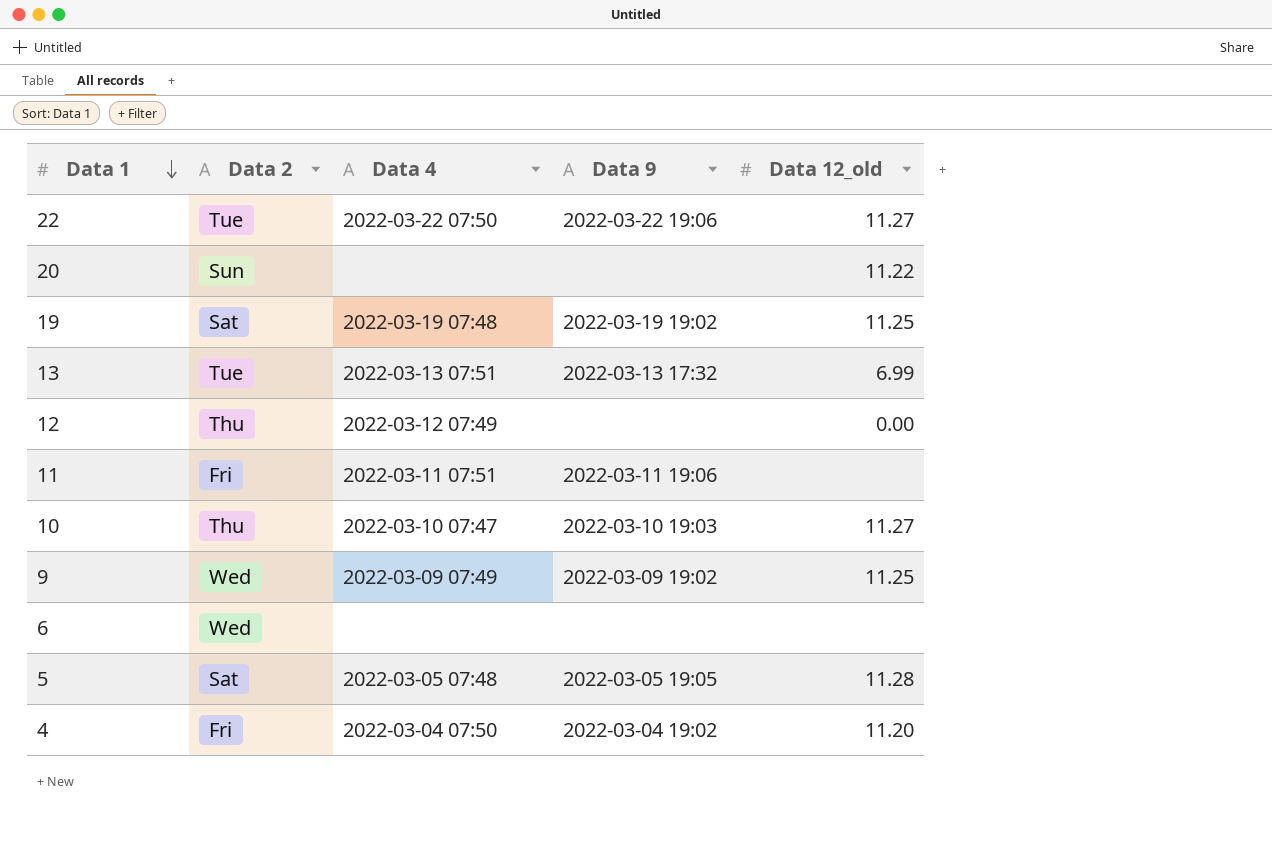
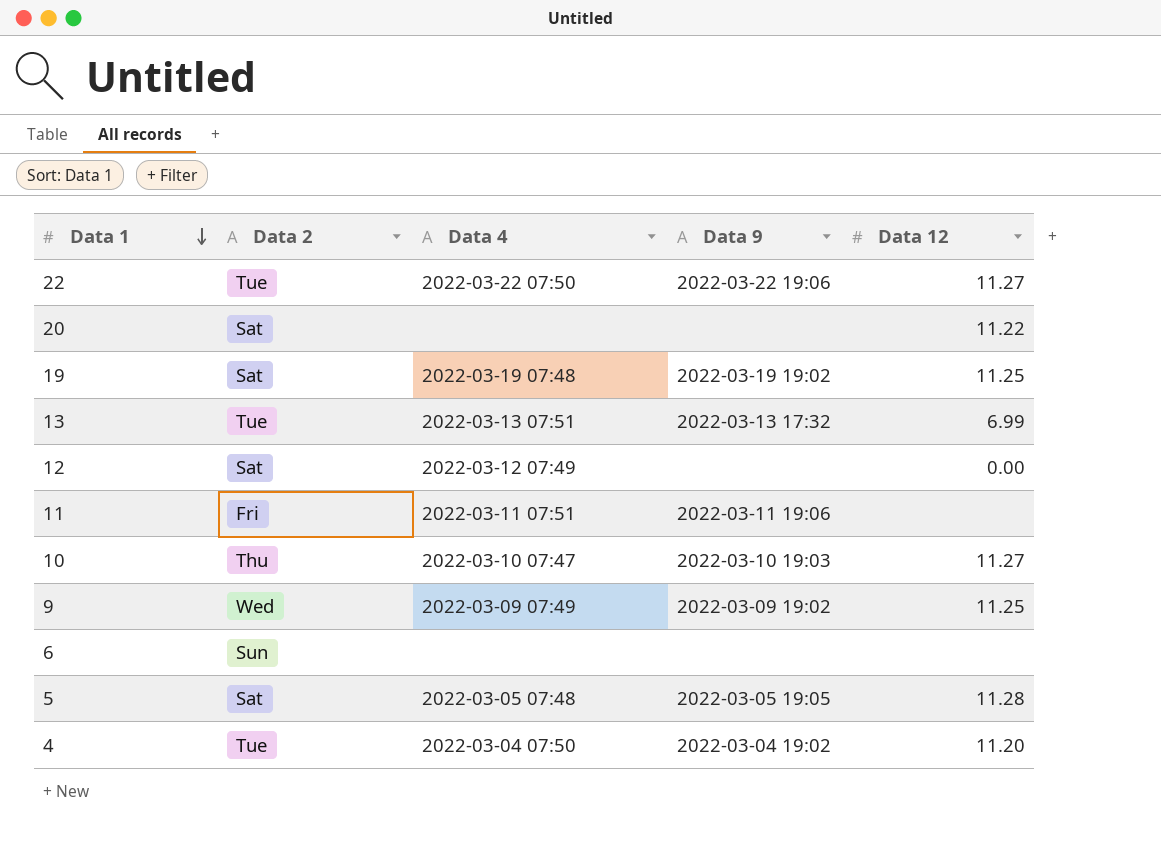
column name: Data 12_old -> Data 12
20 | Data 2: Sun -> Sat
12 | Data 2: Thu -> Sat
6 | Data 2: Wed -> Sun
4 | Data 2: Fri -> Tue

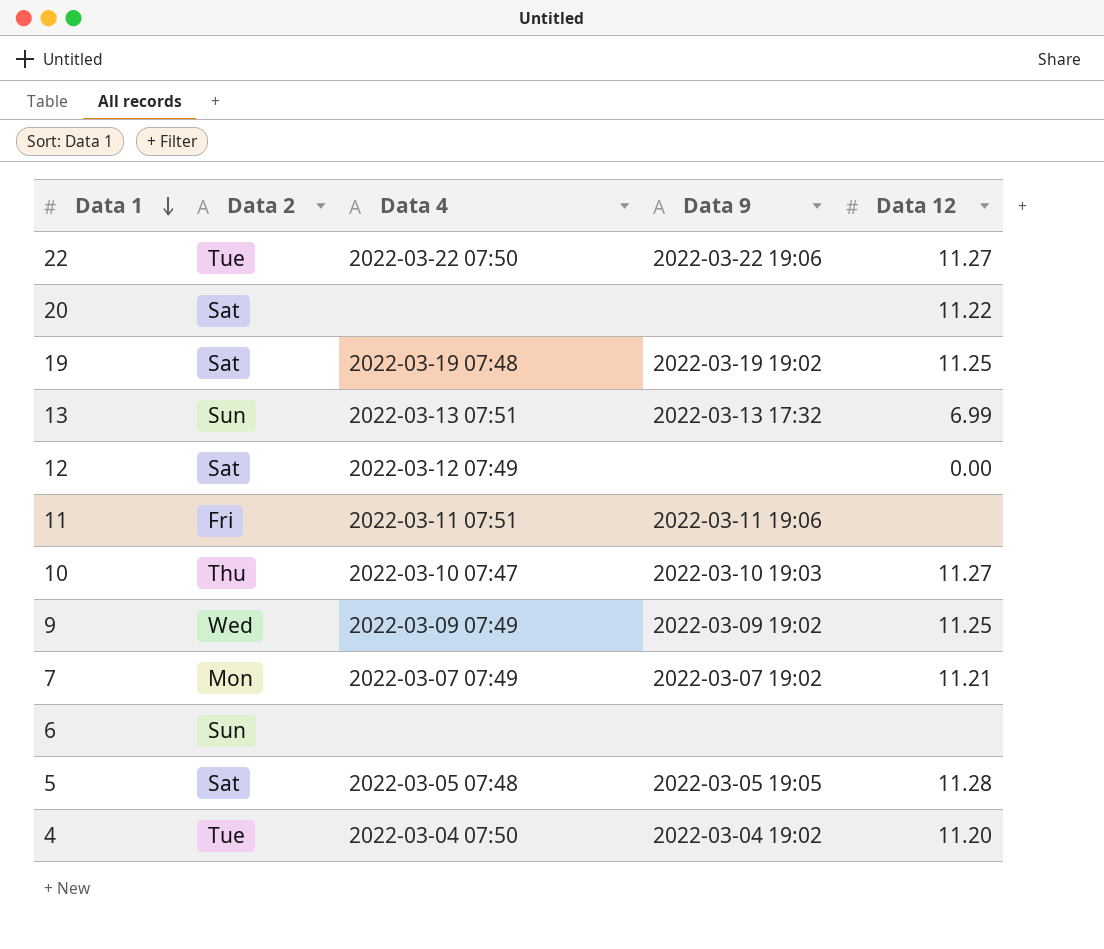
13 | Data 2: Tue -> Sun
row 7: none -> Mon | 2022-03-07 07:49 | 2022-03-07 19:02 | 11.21

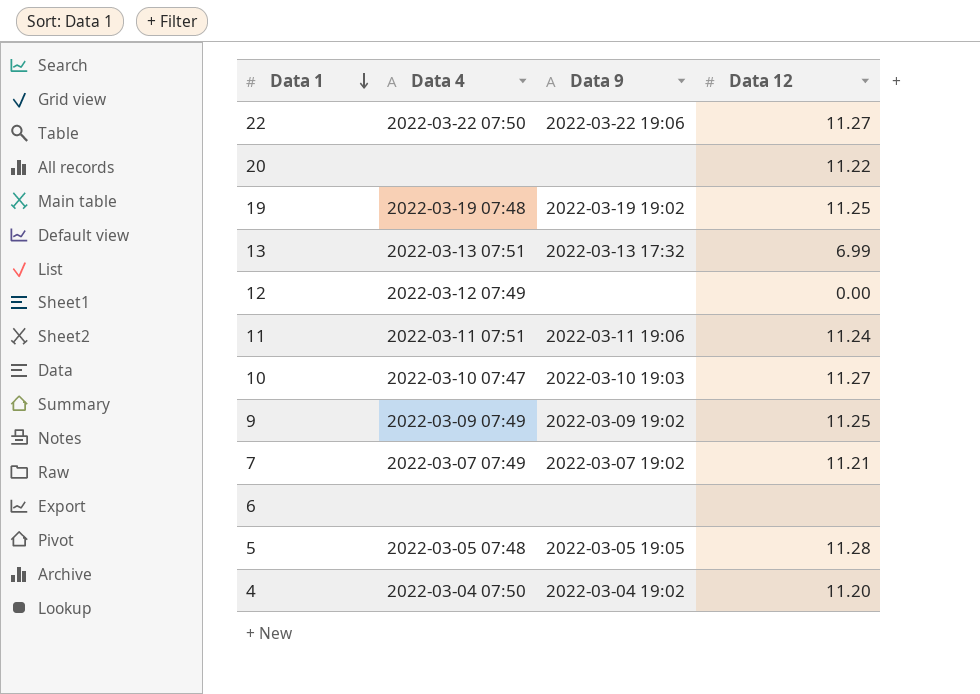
column Data 2 | position: 2 -> none
11 | Data 12: none -> 11.24

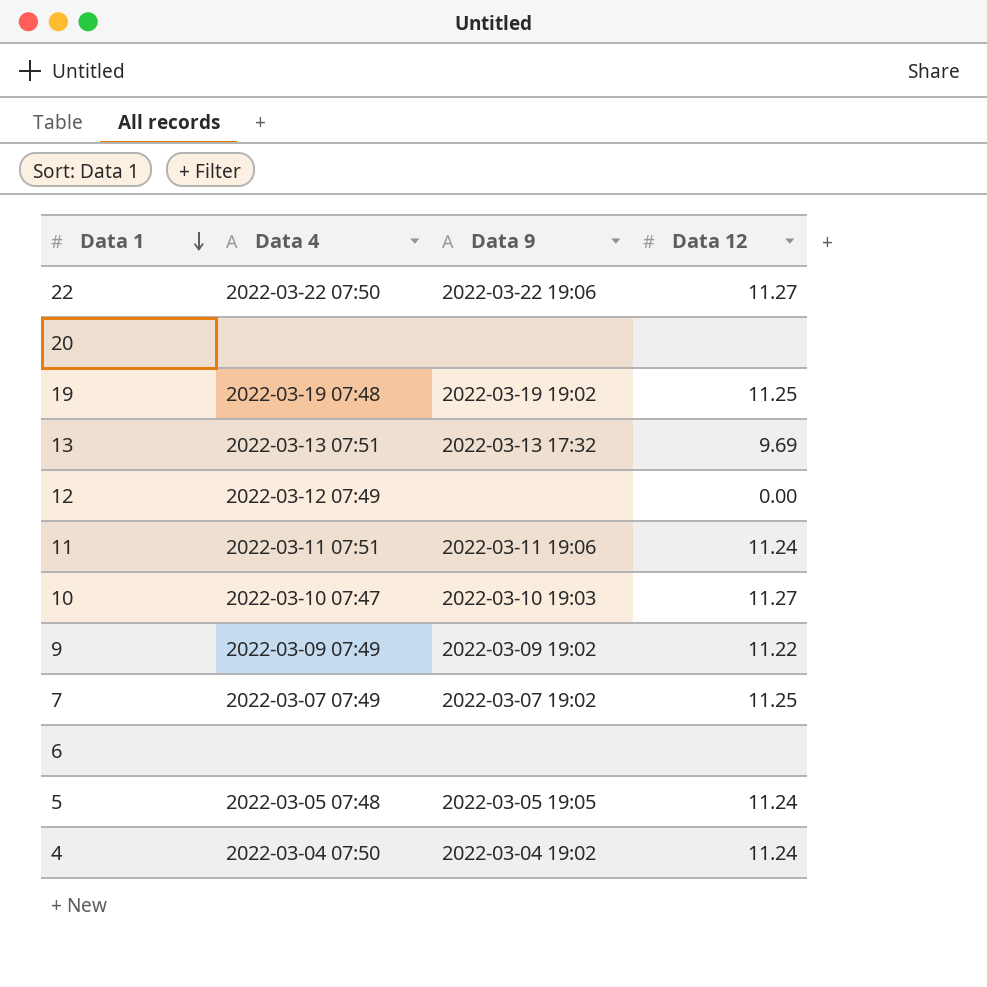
20 | Data 12: 11.22 -> none
13 | Data 12: 6.99 -> 9.69
9 | Data 12: 11.25 -> 11.22
7 | Data 12: 11.21 -> 11.25
5 | Data 12: 11.28 -> 11.24
4 | Data 12: 11.20 -> 11.24

